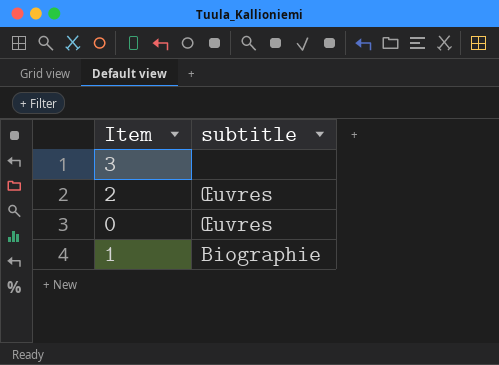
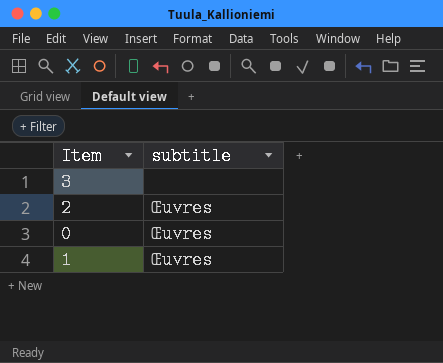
1 | subtitle: Biographie -> Œuvres

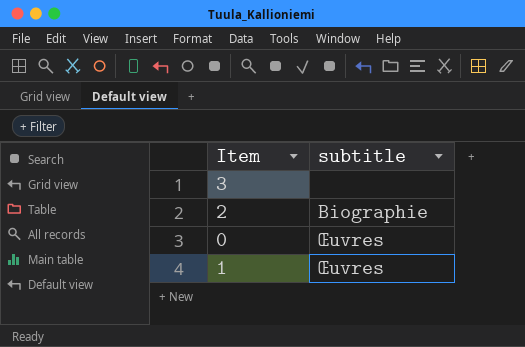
2 | subtitle: Œuvres -> Biographie

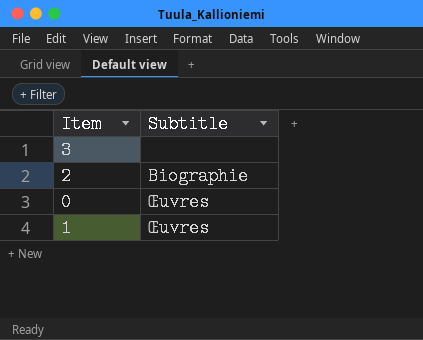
column name: subtitle -> Subtitle

